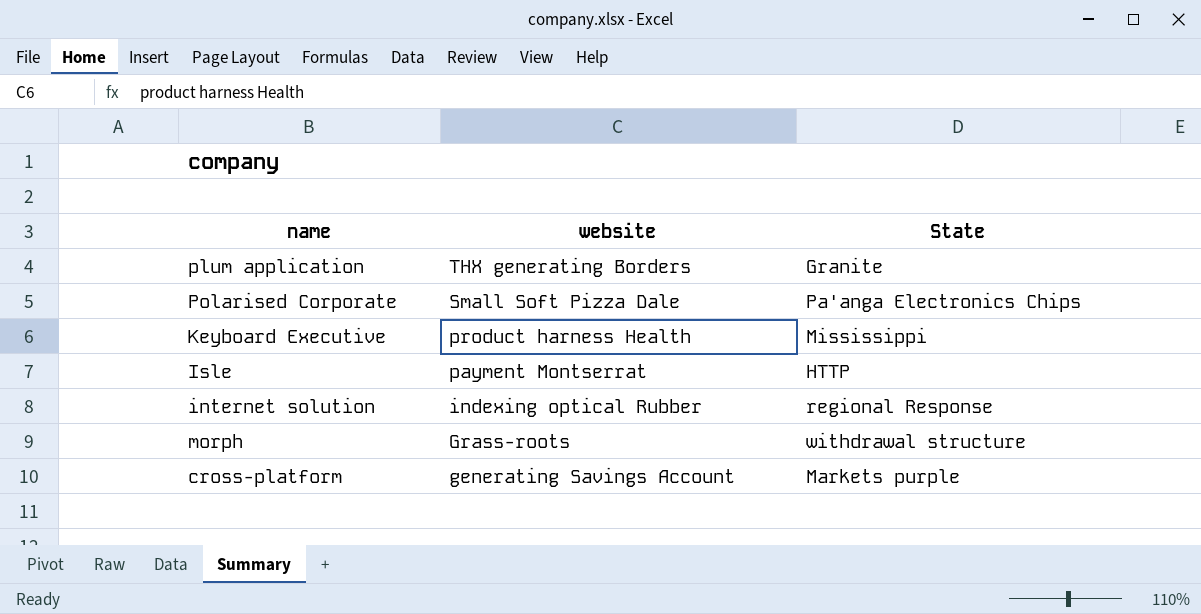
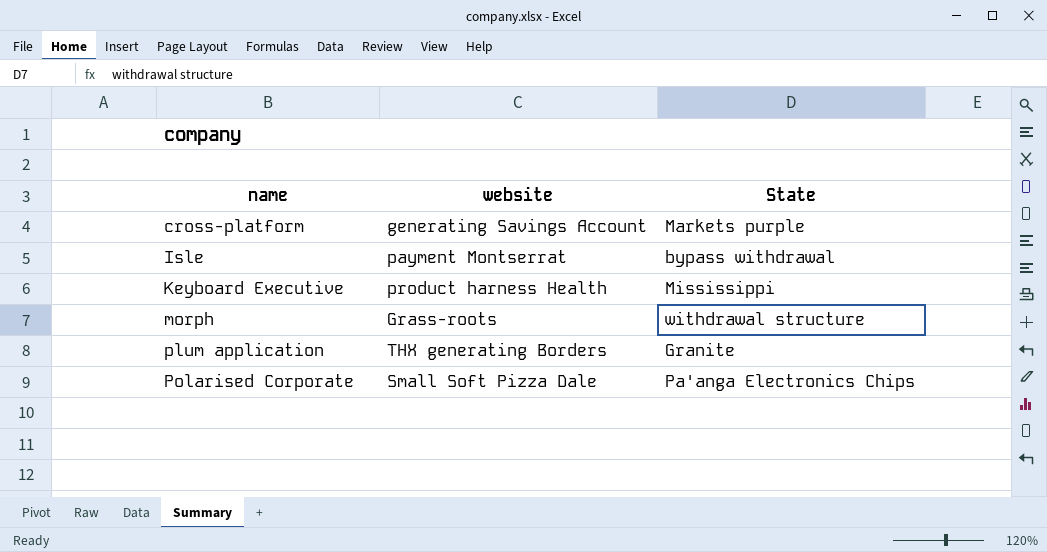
row order: website descending -> name ascending
row internet solution: indexing optical Rubber | regional Response -> none
Isle | State: HTTP -> bypass withdrawal

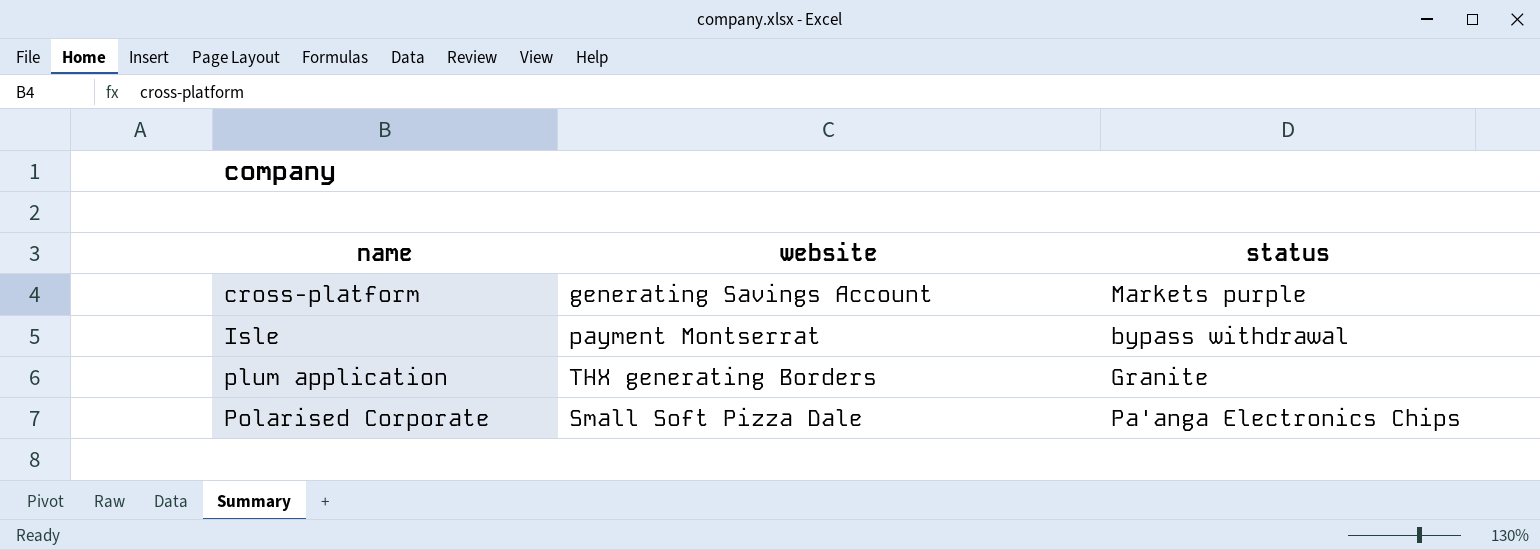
column name: State -> status
row Keyboard Executive: product harness Health | Mississippi -> none
row morph: Grass-roots | withdrawal structure -> none

